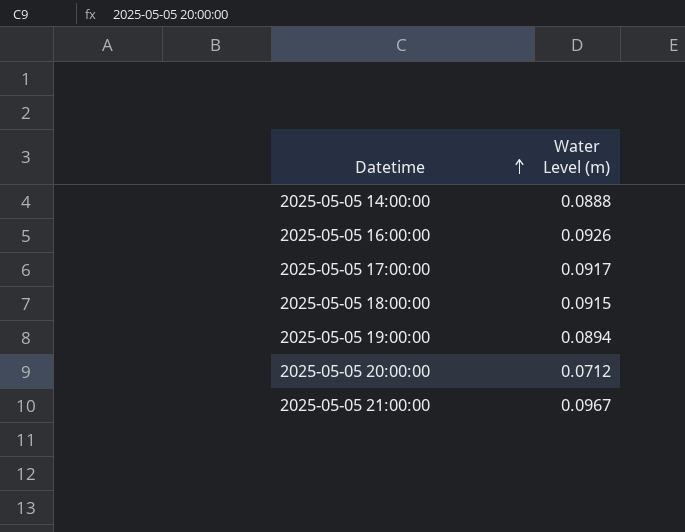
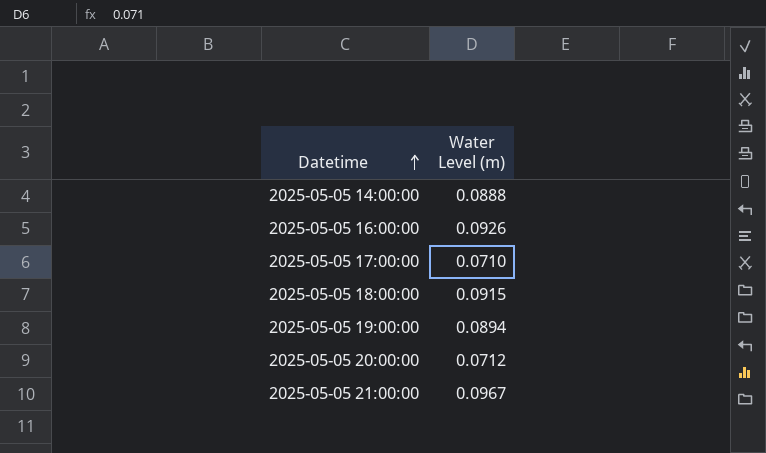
2025-05-05 17:00:00 | Water Level (m): 0.0917 -> 0.0710

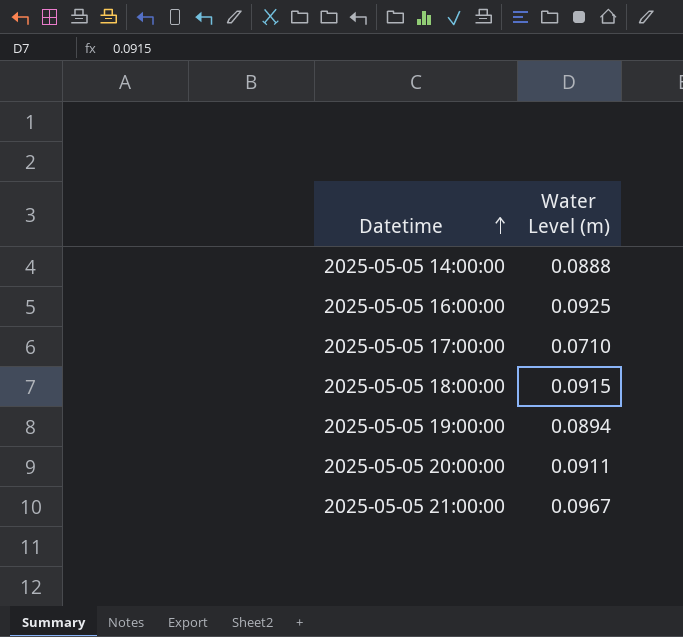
2025-05-05 16:00:00 | Water Level (m): 0.0926 -> 0.0925
2025-05-05 20:00:00 | Water Level (m): 0.0712 -> 0.0911

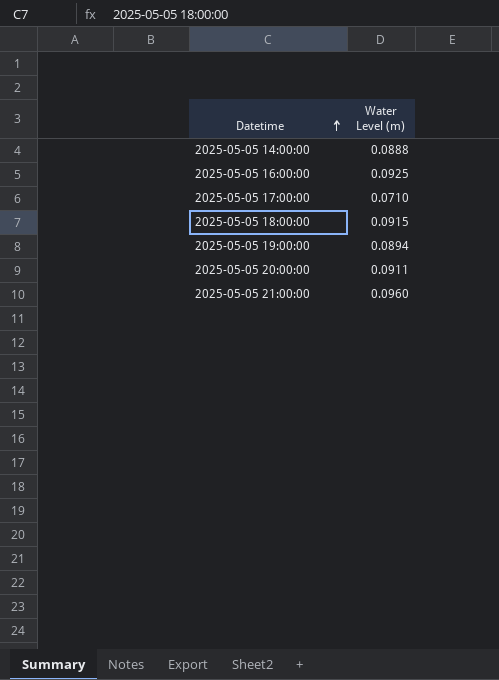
2025-05-05 21:00:00 | Water Level (m): 0.0967 -> 0.0960

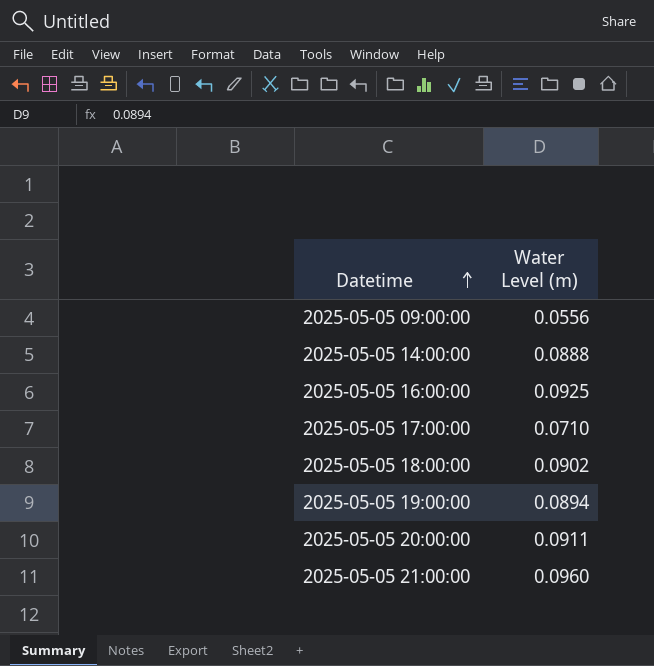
row 2025-05-05 09:00:00: none -> 0.0556
2025-05-05 18:00:00 | Water Level (m): 0.0915 -> 0.0902

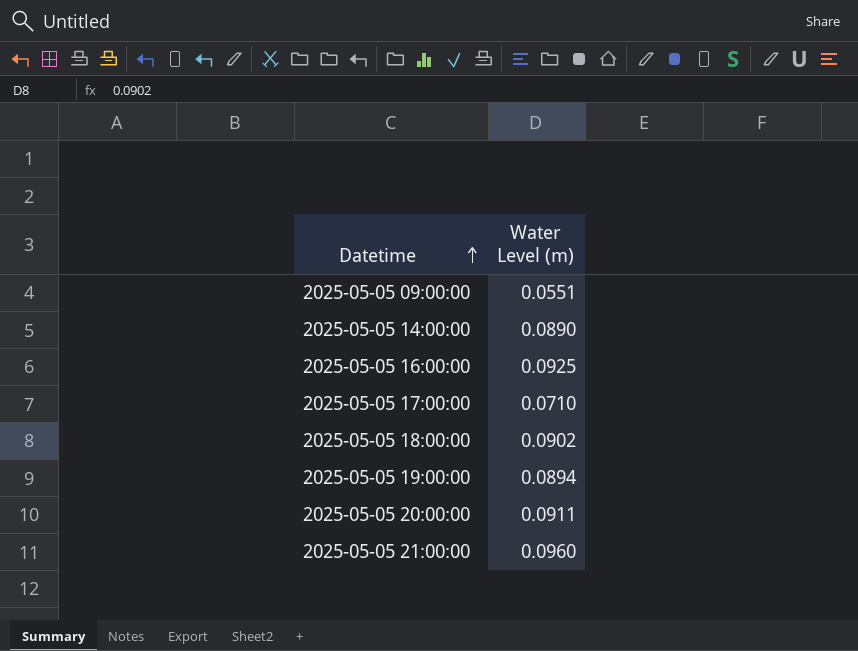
2025-05-05 09:00:00 | Water Level (m): 0.0556 -> 0.0551
2025-05-05 14:00:00 | Water Level (m): 0.0888 -> 0.0890

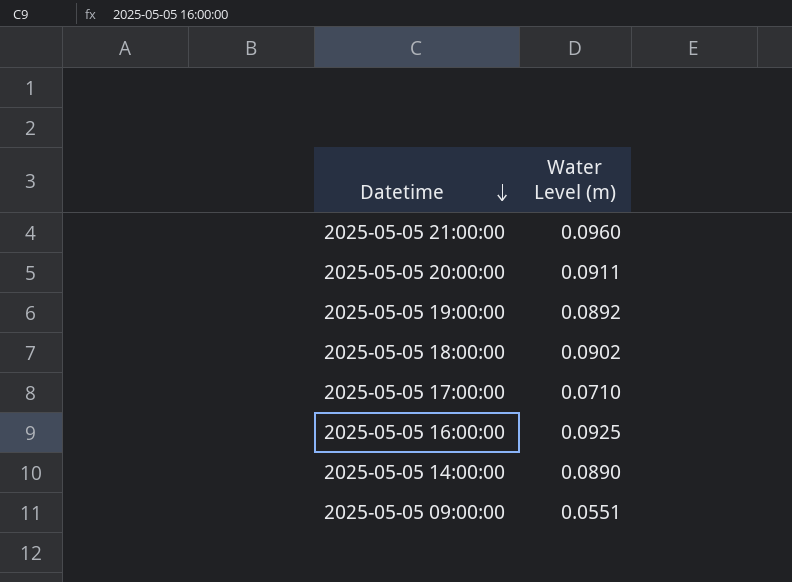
row order: Datetime ascending -> Datetime descending
2025-05-05 19:00:00 | Water Level (m): 0.0894 -> 0.0892

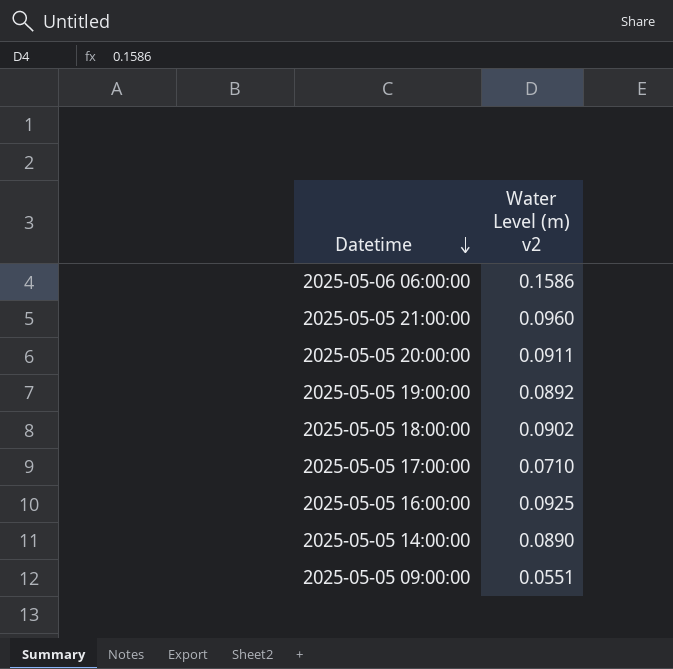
column name: Water Level (m) -> Water Level (m) v2
row 2025-05-06 06:00:00: none -> 0.1586

